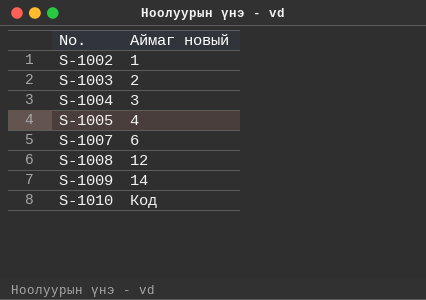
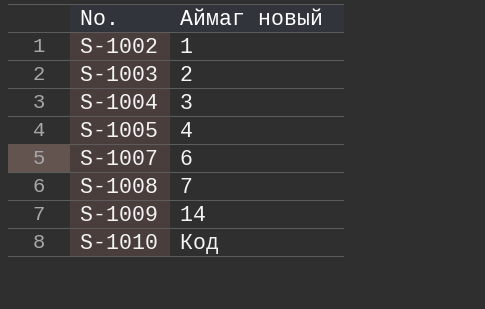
S-1008 | Аймаг новый: 12 -> 7

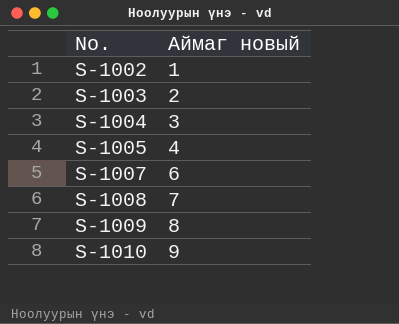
S-1009 | Аймаг новый: 14 -> 8
S-1010 | Аймаг новый: Код -> 9

